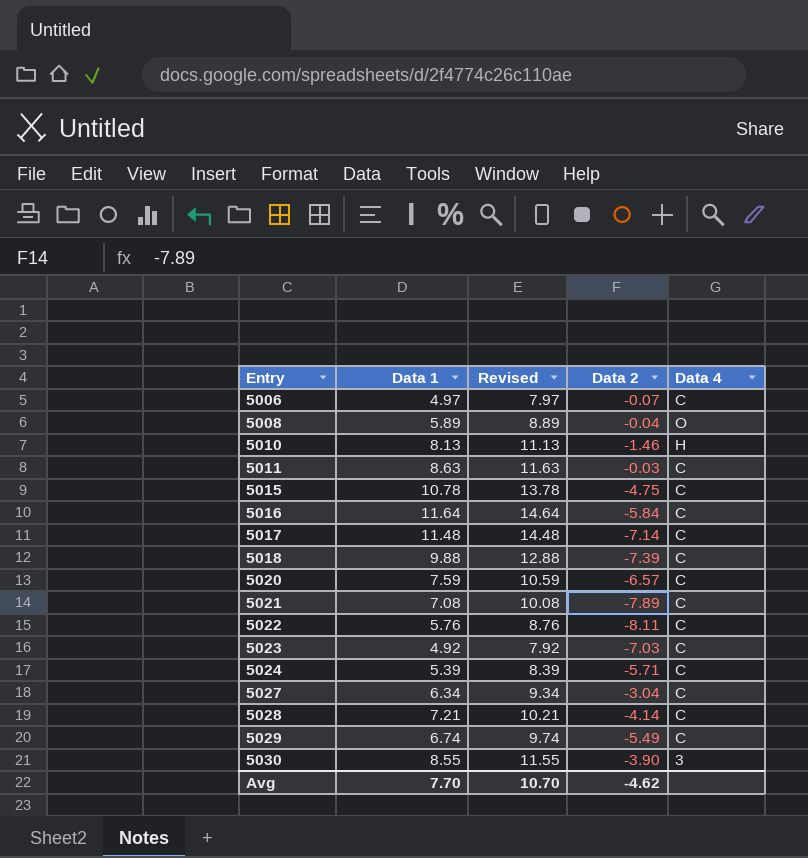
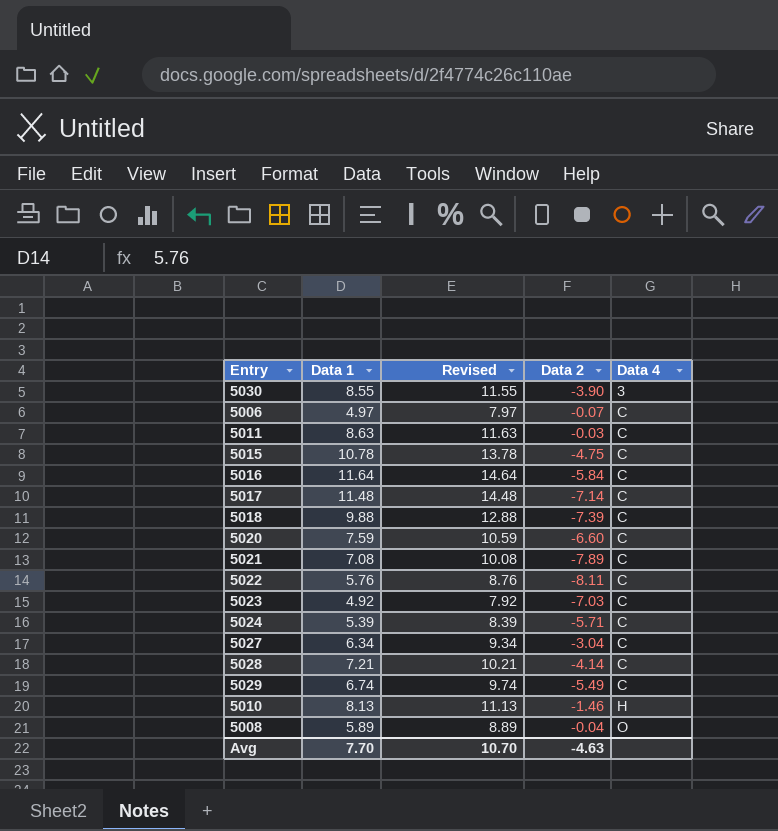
row order: Entry ascending -> Data 4 ascending
5020 | Data 2: -6.57 -> -6.60
Avg | Data 2: -4.62 -> -4.63

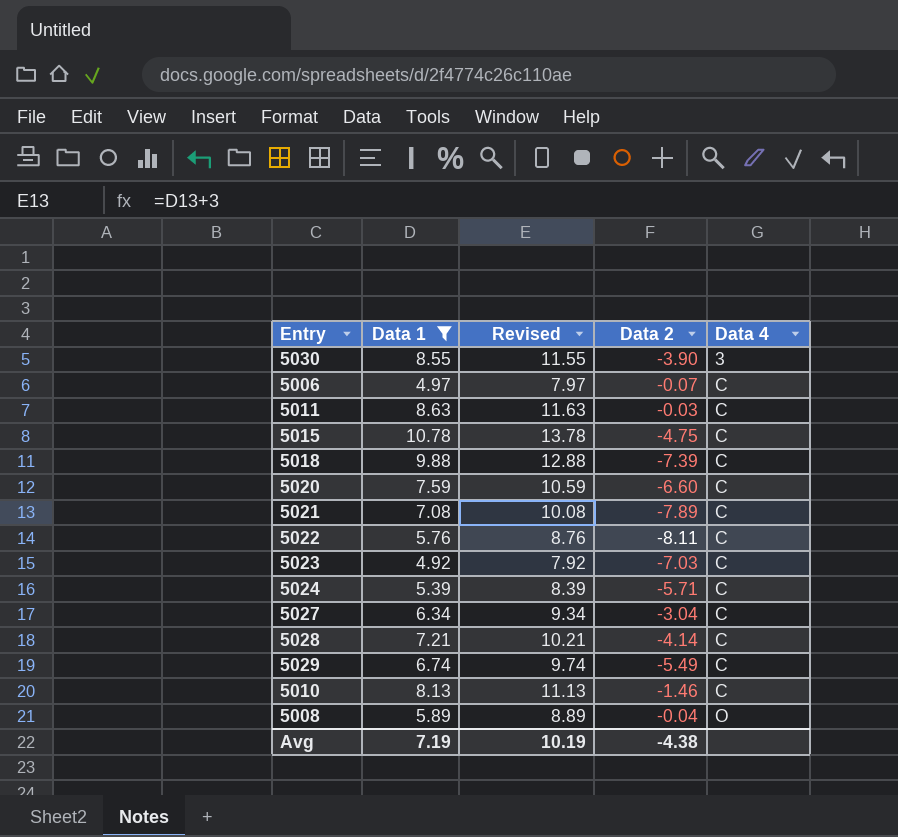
filter: none -> Data 1 <= 10.78
5010 | Data 4: H -> C
Avg | Data 1: 7.70 -> 7.19
Avg | Revised: 10.70 -> 10.19
Avg | Data 2: -4.63 -> -4.38

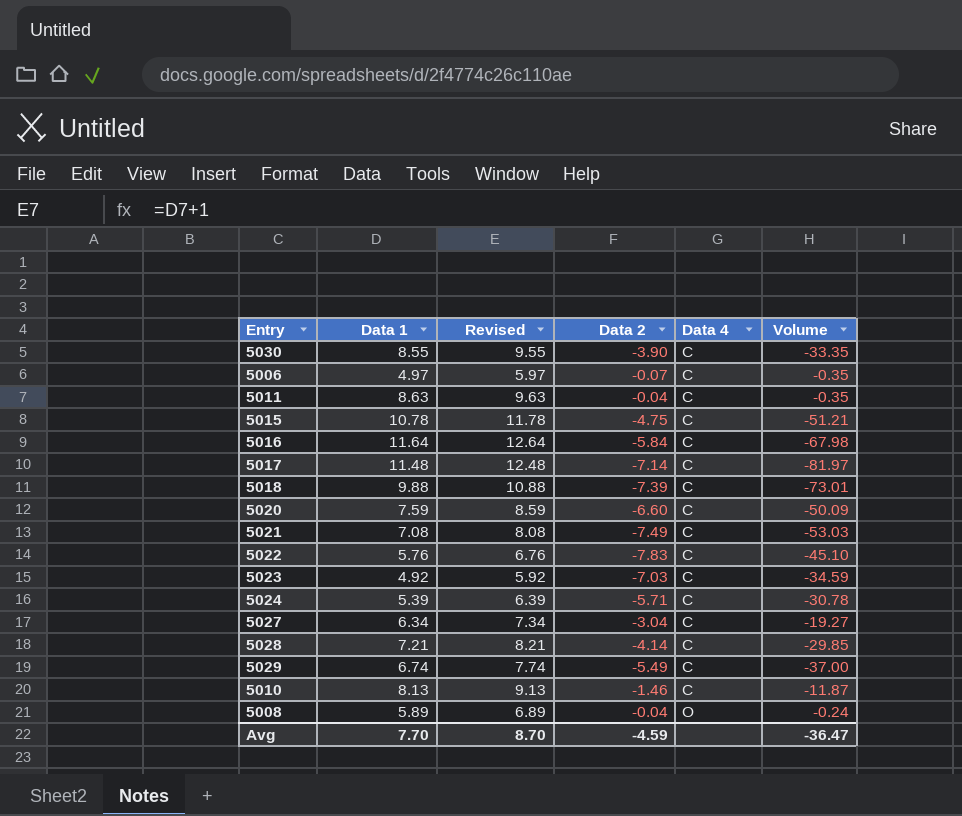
filter: Data 1 <= 10.78 -> none
column Revised | formula: [Data 1] + 3 -> [Data 1] + 1
column Volume | formula: none -> [Data 1] * [Data 2]
5030 | Data 4: 3 -> C
5011 | Data 2: -0.03 -> -0.04
5021 | Data 2: -7.89 -> -7.49
5022 | Data 2: -8.11 -> -7.83
Avg | Data 1: 7.19 -> 7.70
Avg | Revised: 10.19 -> 8.70
Avg | Data 2: -4.38 -> -4.59

